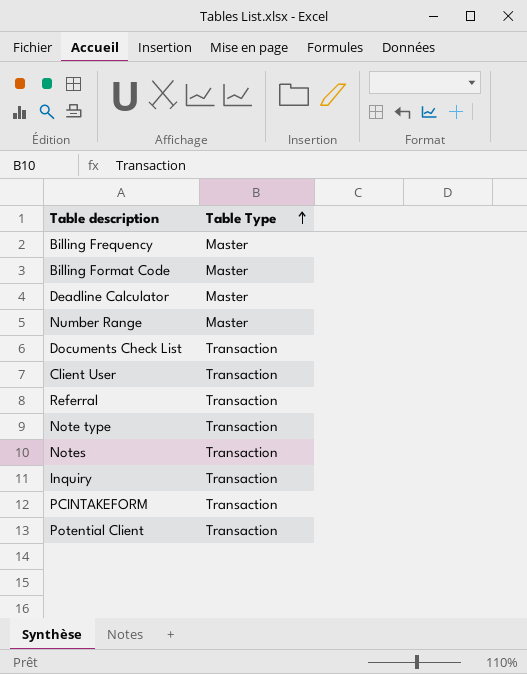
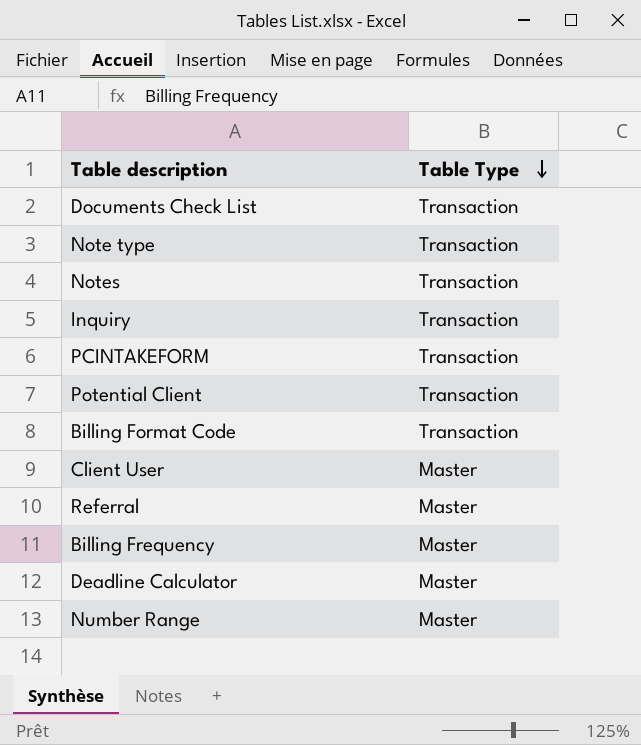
row order: Table Type ascending -> Table Type descending
Billing Format Code | Table Type: Master -> Transaction
Client User | Table Type: Transaction -> Master
Referral | Table Type: Transaction -> Master

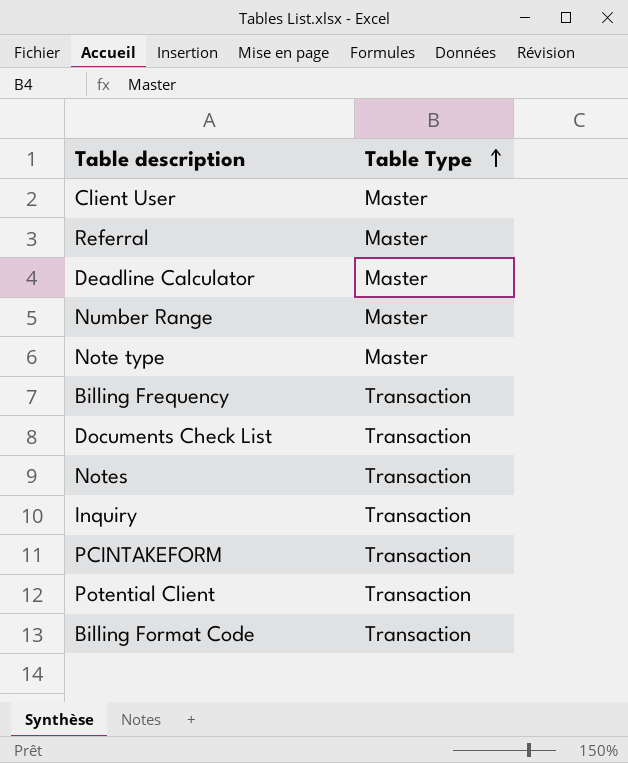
row order: Table Type descending -> Table Type ascending
Note type | Table Type: Transaction -> Master
Billing Frequency | Table Type: Master -> Transaction

